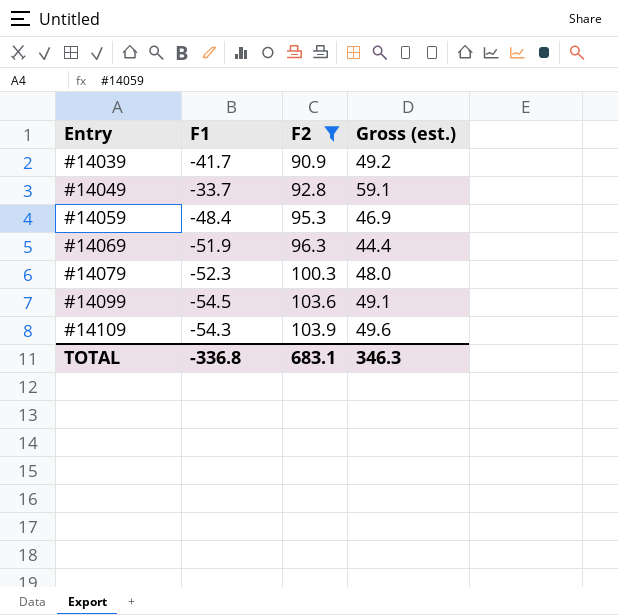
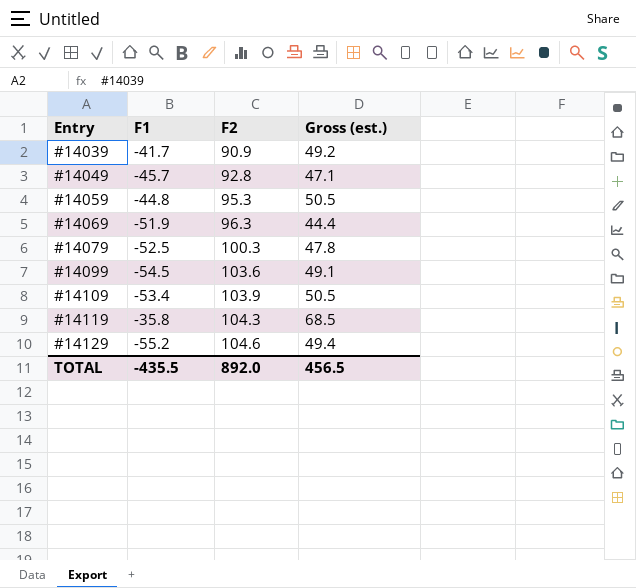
filter: F2 <= 103.9 -> none
#14049 | F1: -33.7 -> -45.7
#14049 | Gross (est.): 59.1 -> 47.1
#14059 | F1: -48.4 -> -44.8
#14059 | Gross (est.): 46.9 -> 50.5
#14079 | F1: -52.3 -> -52.5
#14079 | Gross (est.): 48.0 -> 47.8
#14109 | F1: -54.3 -> -53.4
#14109 | Gross (est.): 49.6 -> 50.5
TOTAL | F1: -336.8 -> -435.5
TOTAL | F2: 683.1 -> 892.0
TOTAL | Gross (est.): 346.3 -> 456.5

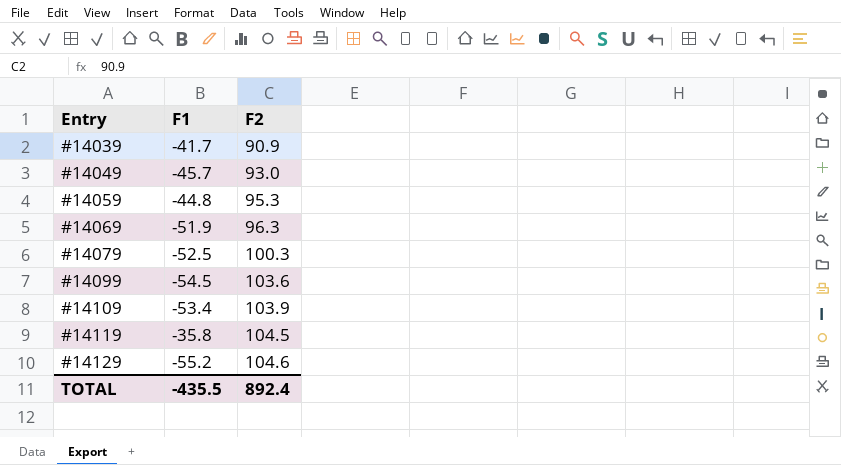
column Gross (est.) | formula: [F1] + [F2] -> none
#14049 | F2: 92.8 -> 93.0
#14119 | F2: 104.3 -> 104.5
TOTAL | F2: 892.0 -> 892.4

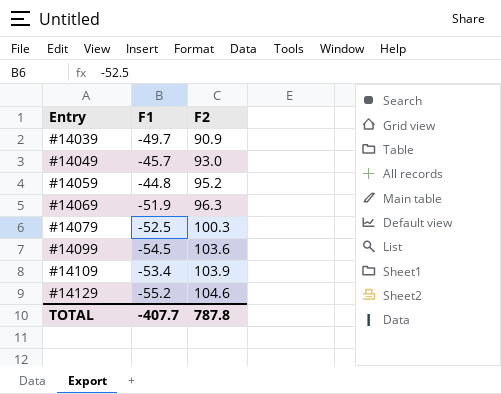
row #14119: -35.8 | 104.5 -> none
#14039 | F1: -41.7 -> -49.7
#14059 | F2: 95.3 -> 95.2
TOTAL | F1: -435.5 -> -407.7
TOTAL | F2: 892.4 -> 787.8

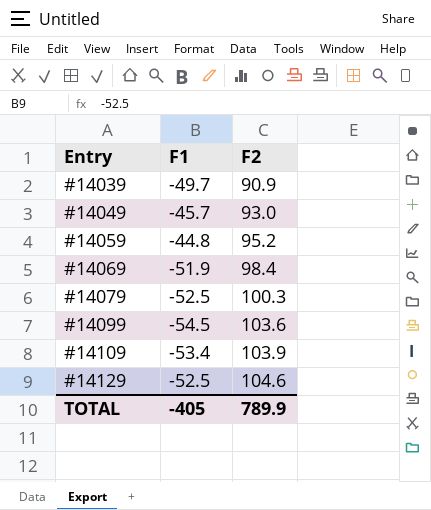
#14069 | F2: 96.3 -> 98.4
#14129 | F1: -55.2 -> -52.5
TOTAL | F1: -407.7 -> -405
TOTAL | F2: 787.8 -> 789.9

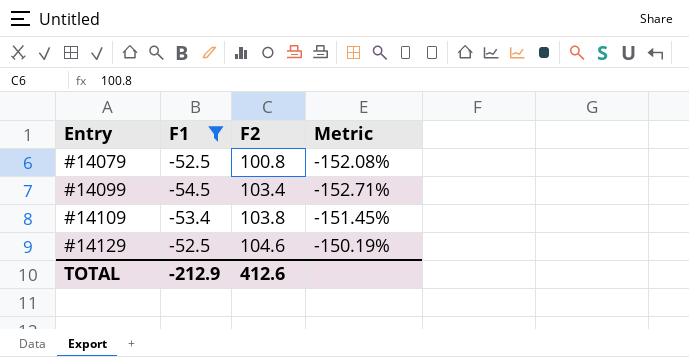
filter: none -> F1 <= -52.5
column Metric | formula: none -> ([F1] - [F2]) / [F2]
#14079 | F2: 100.3 -> 100.8
#14099 | F2: 103.6 -> 103.4
#14109 | F2: 103.9 -> 103.8
TOTAL | F1: -405 -> -212.9
TOTAL | F2: 789.9 -> 412.6

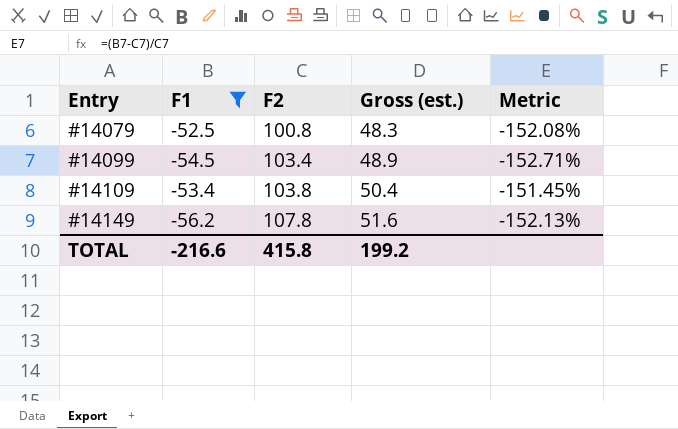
column Gross (est.) | formula: none -> [F1] + [F2]
row #14129: -52.5 | 104.6 | -150.19% -> none
row #14149: none -> -56.2 | 107.8 | 51.6 | -152.13%
TOTAL | F1: -212.9 -> -216.6
TOTAL | F2: 412.6 -> 415.8

